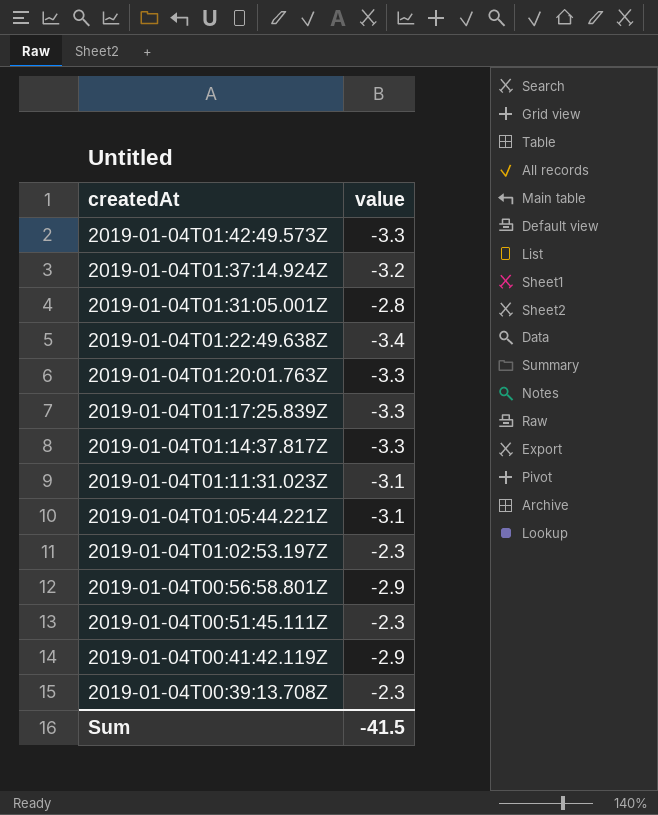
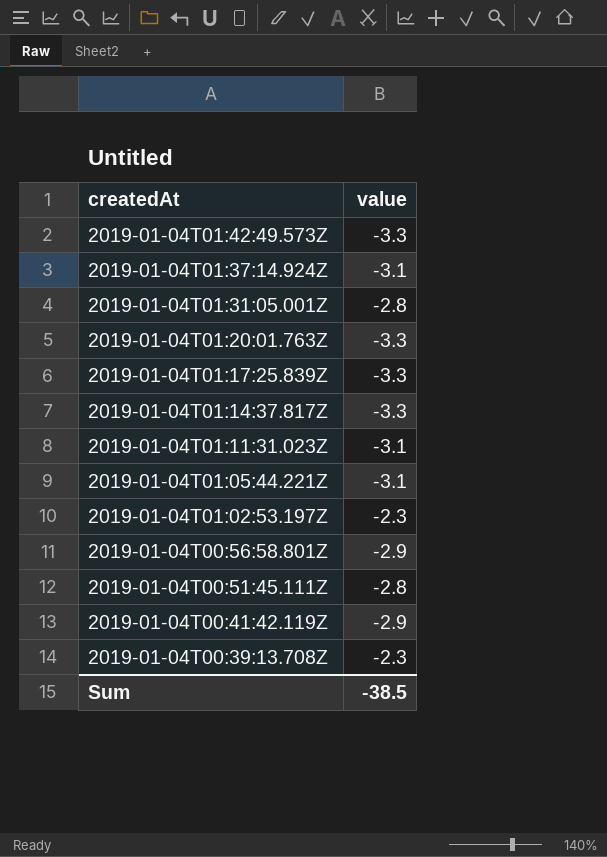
row 2019-01-04T01:22:49.638Z: -3.4 -> none
2019-01-04T01:37:14.924Z | value: -3.2 -> -3.1
2019-01-04T00:51:45.111Z | value: -2.3 -> -2.8
Sum | value: -41.5 -> -38.5

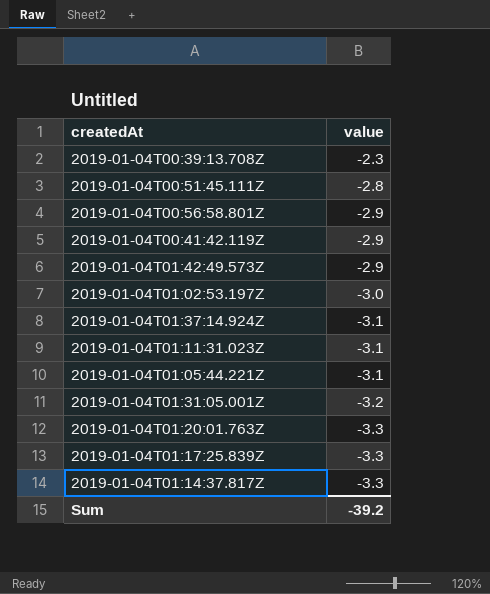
row order: createdAt descending -> value descending
2019-01-04T01:42:49.573Z | value: -3.3 -> -2.9
2019-01-04T01:02:53.197Z | value: -2.3 -> -3.0
2019-01-04T01:31:05.001Z | value: -2.8 -> -3.2
Sum | value: -38.5 -> -39.2

